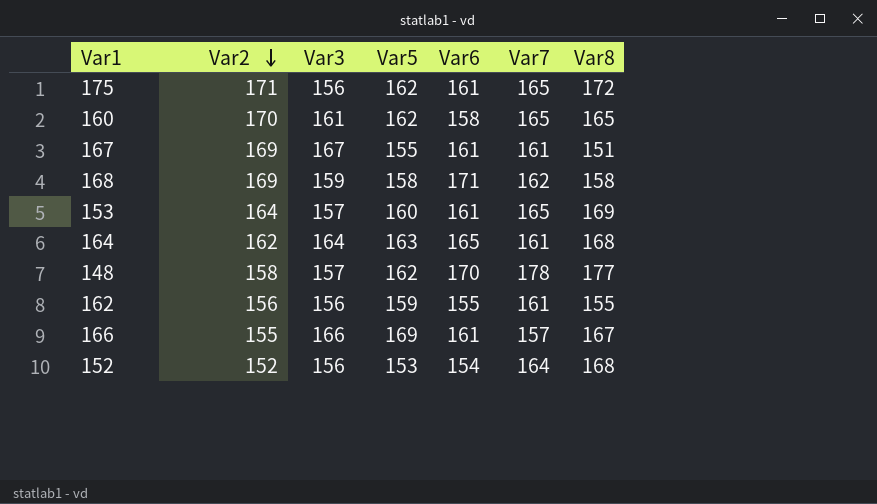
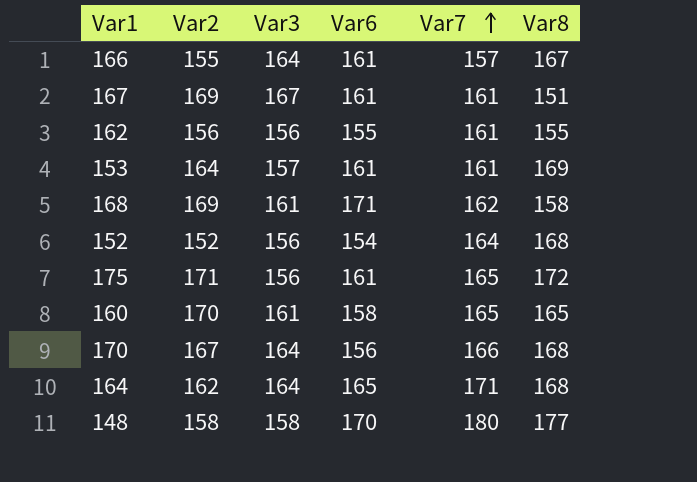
row order: Var2 descending -> Var7 ascending
column Var5 | position: 4 -> none
166 | Var3: 166 -> 164
153 | Var7: 165 -> 161
168 | Var3: 159 -> 161
row 170: none -> 167 | 164 | 156 | 166 | 168
164 | Var7: 161 -> 171
148 | Var3: 157 -> 158
148 | Var7: 178 -> 180

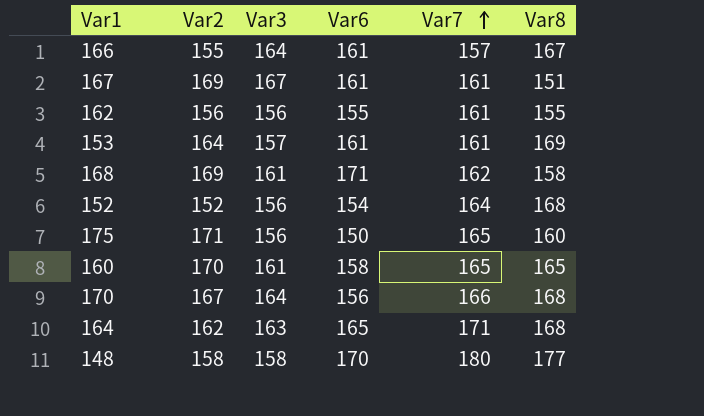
175 | Var6: 161 -> 150
175 | Var8: 172 -> 160
164 | Var3: 164 -> 163

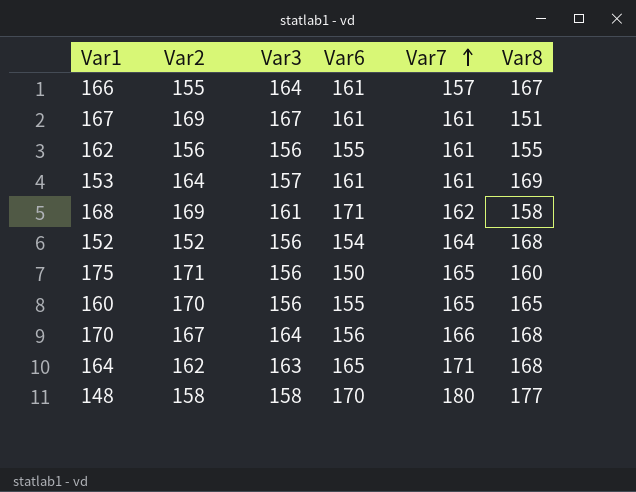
160 | Var3: 161 -> 156
160 | Var6: 158 -> 155

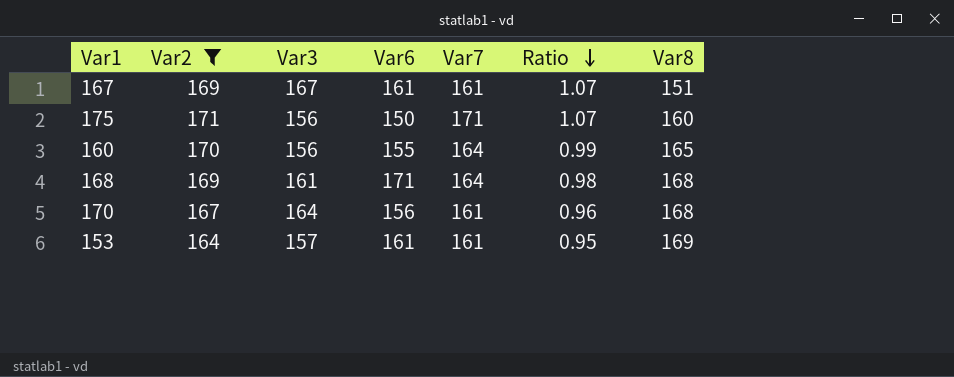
filter: none -> Var2 >= 164
row order: Var7 ascending -> Ratio descending
column Ratio | formula: none -> [Var7] / [Var8]
175 | Var7: 165 -> 171
160 | Var7: 165 -> 164
168 | Var7: 162 -> 164
168 | Var8: 158 -> 168
170 | Var7: 166 -> 161

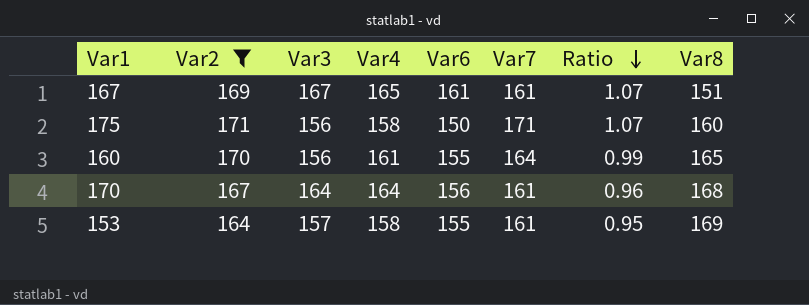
column Var4 | position: none -> 4
row 168: 169 | 161 | 171 | 164 | 0.98 | 168 -> none
153 | Var6: 161 -> 155

